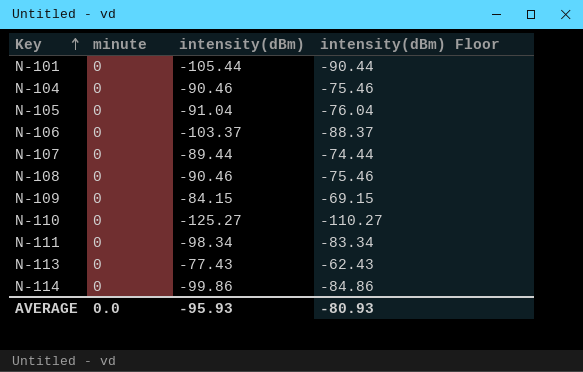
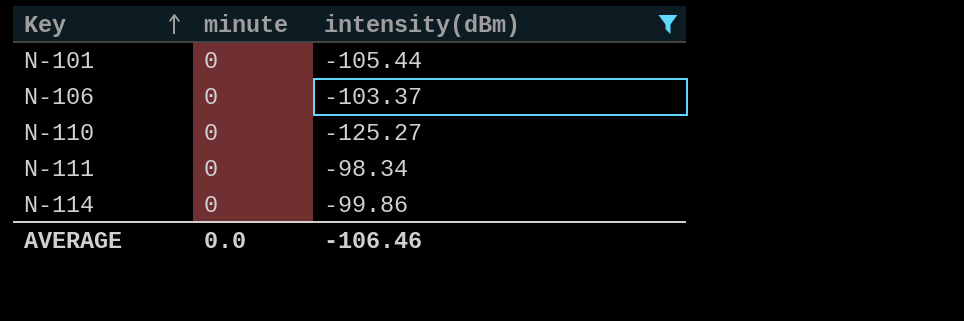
filter: none -> intensity(dBm) <= -98.34
column intensity(dBm) Floor | formula: [intensity(dBm)] + 15 -> none
AVERAGE | intensity(dBm): -95.93 -> -106.46

